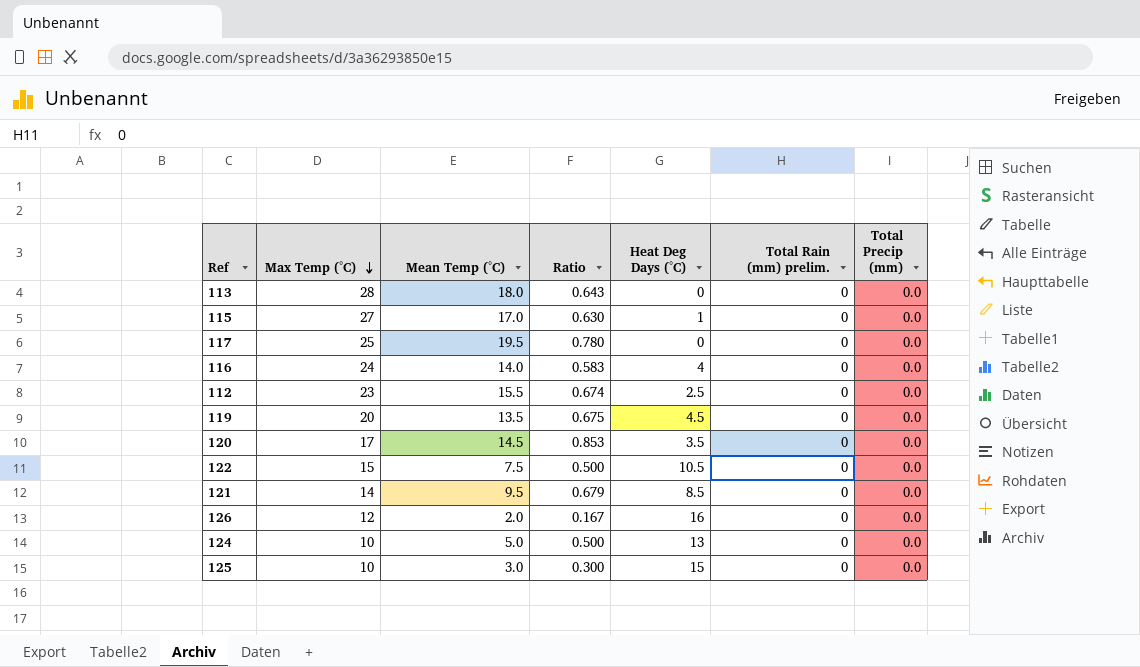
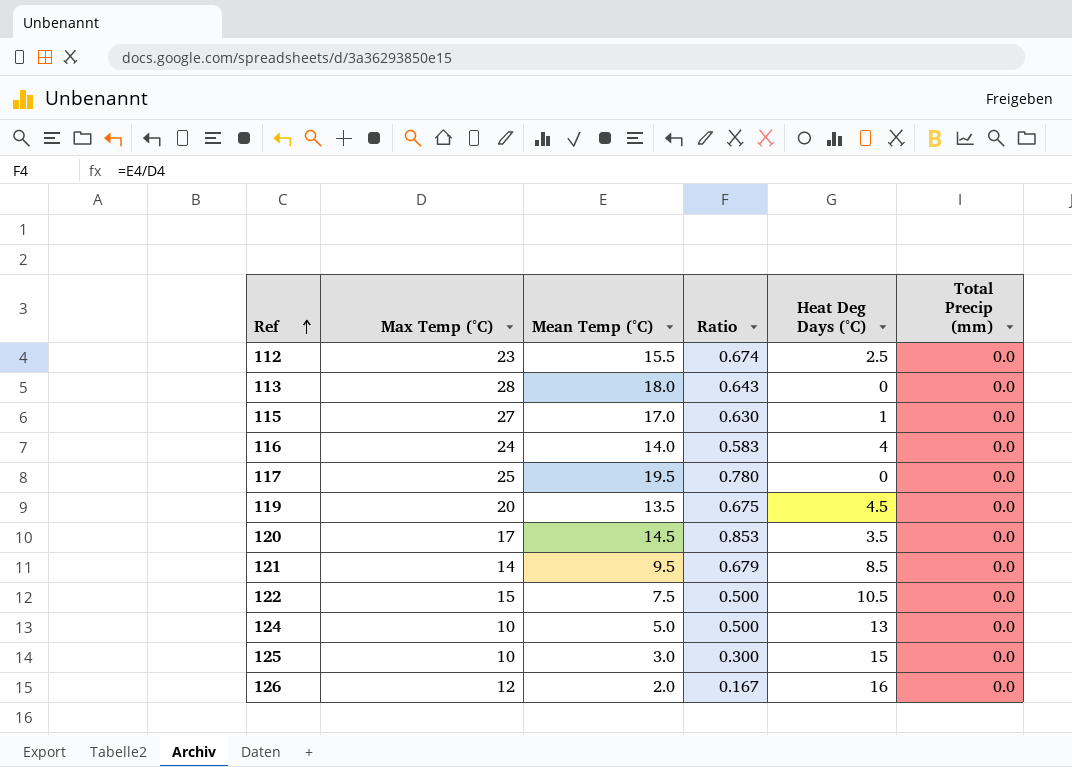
row order: Max Temp (°C) descending -> Ref ascending
column Total Rain (mm) prelim. | position: 6 -> none

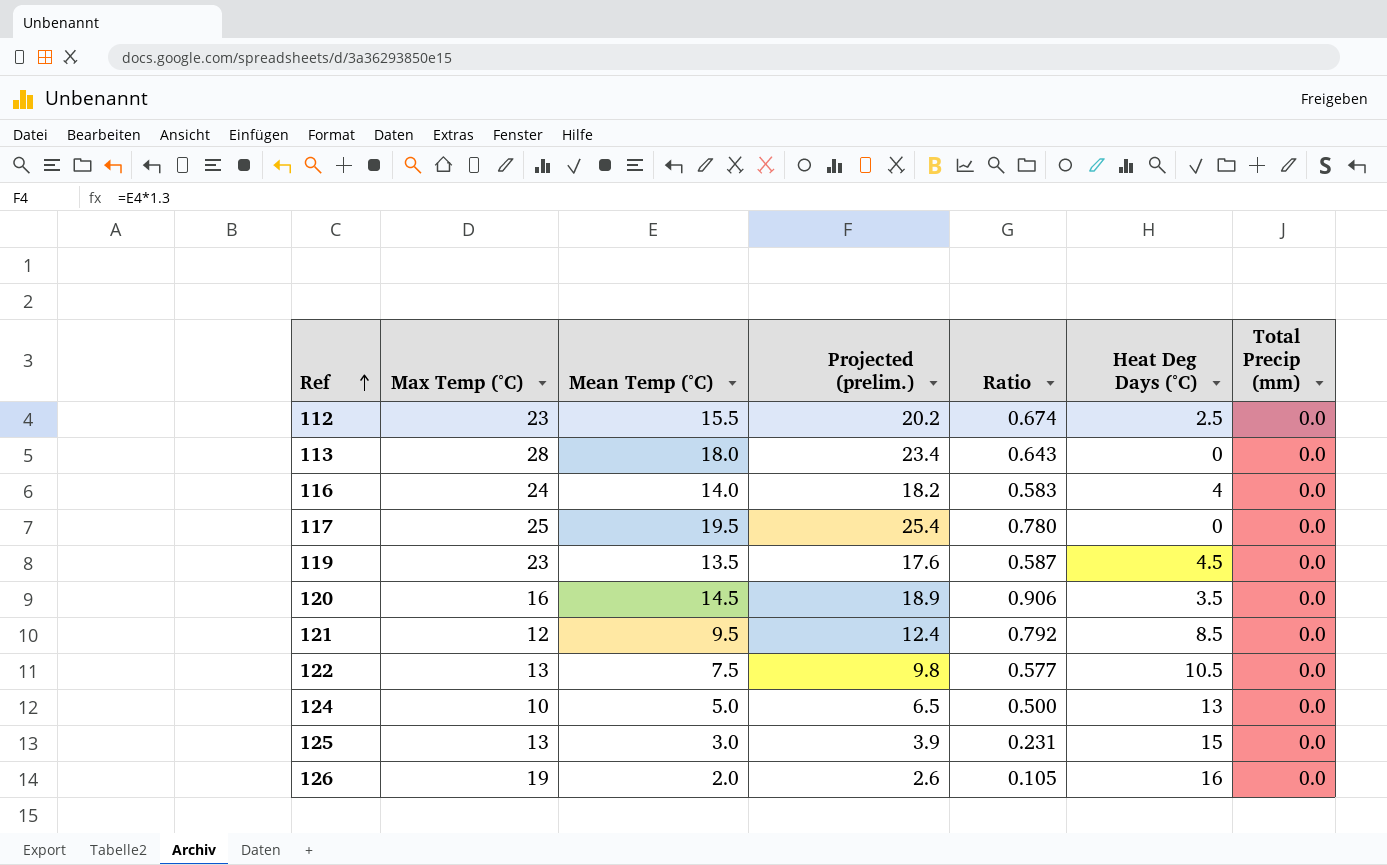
column Projected (prelim.) | formula: none -> [Mean Temp (°C)] * 1.3
row 115: 27 | 17.0 | 0.630 | 1 | 0.0 -> none
119 | Max Temp (°C): 20 -> 23
119 | Ratio: 0.675 -> 0.587
120 | Max Temp (°C): 17 -> 16
120 | Ratio: 0.853 -> 0.906
121 | Max Temp (°C): 14 -> 12
121 | Ratio: 0.679 -> 0.792
122 | Max Temp (°C): 15 -> 13
122 | Ratio: 0.500 -> 0.577
125 | Max Temp (°C): 10 -> 13
125 | Ratio: 0.300 -> 0.231
126 | Max Temp (°C): 12 -> 19
126 | Ratio: 0.167 -> 0.105

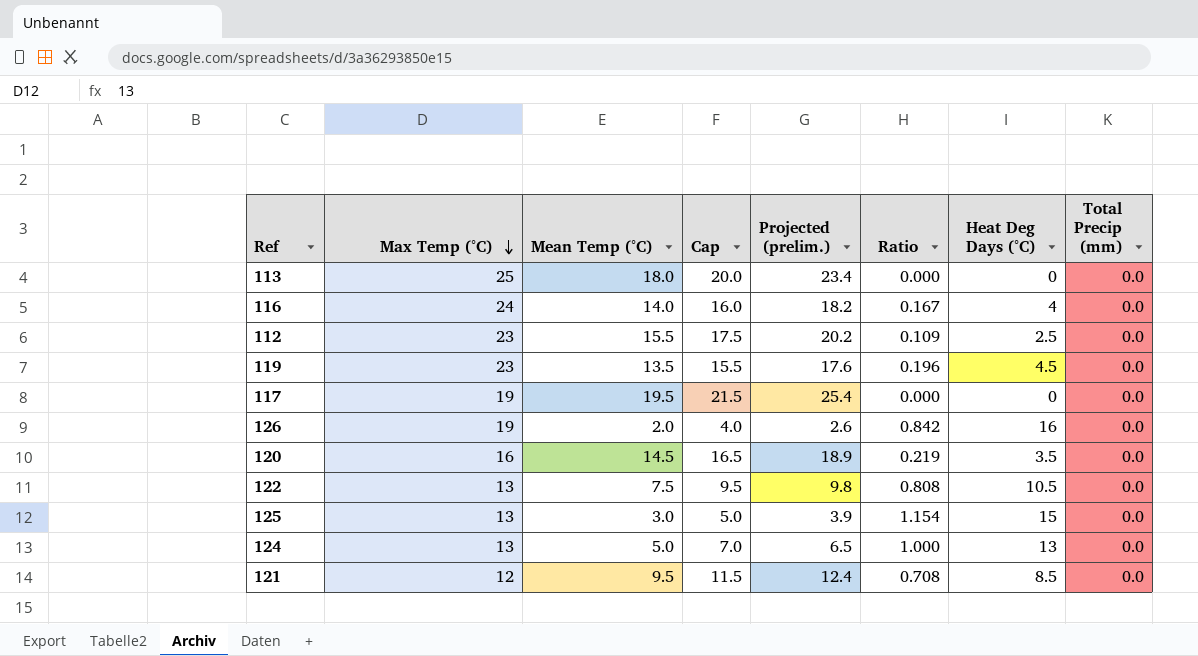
row order: Ref ascending -> Max Temp (°C) descending
column Cap | formula: none -> [Mean Temp (°C)] + 2
column Ratio | formula: [Mean Temp (°C)] / [Max Temp (°C)] -> [Heat Deg Days (°C)] / [Max Temp (°C)]
113 | Max Temp (°C): 28 -> 25
117 | Max Temp (°C): 25 -> 19
124 | Max Temp (°C): 10 -> 13

